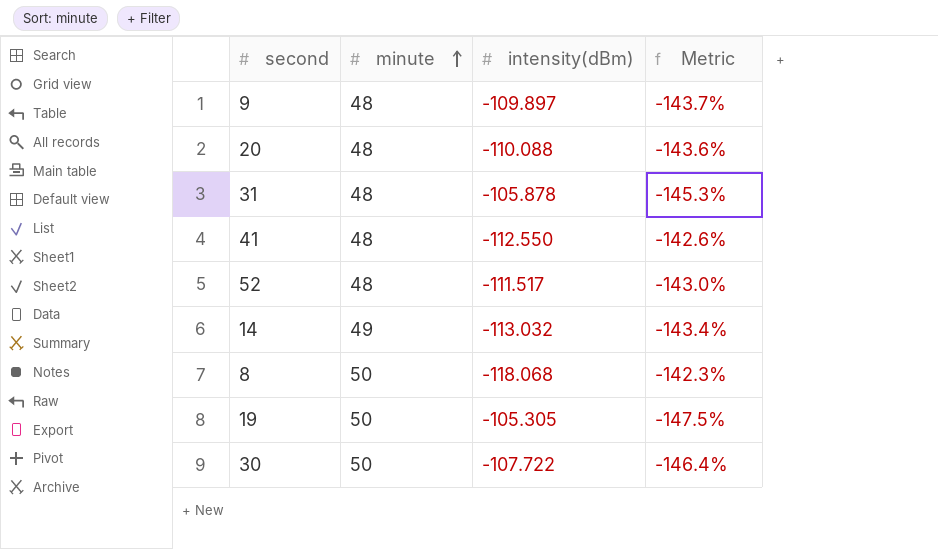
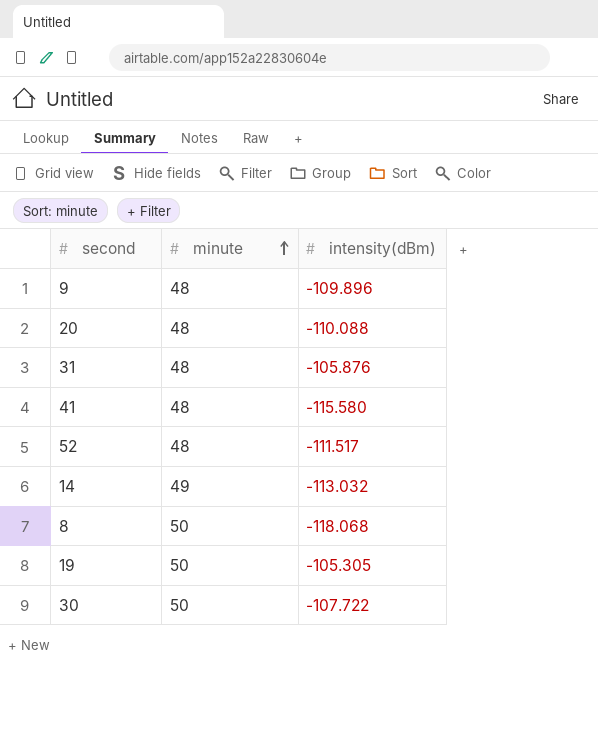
column Metric | formula: ([minute] - [intensity(dBm)]) / [intensity(dBm)] -> none
9 | intensity(dBm): -109.897 -> -109.896
31 | intensity(dBm): -105.878 -> -105.876
41 | intensity(dBm): -112.550 -> -115.580

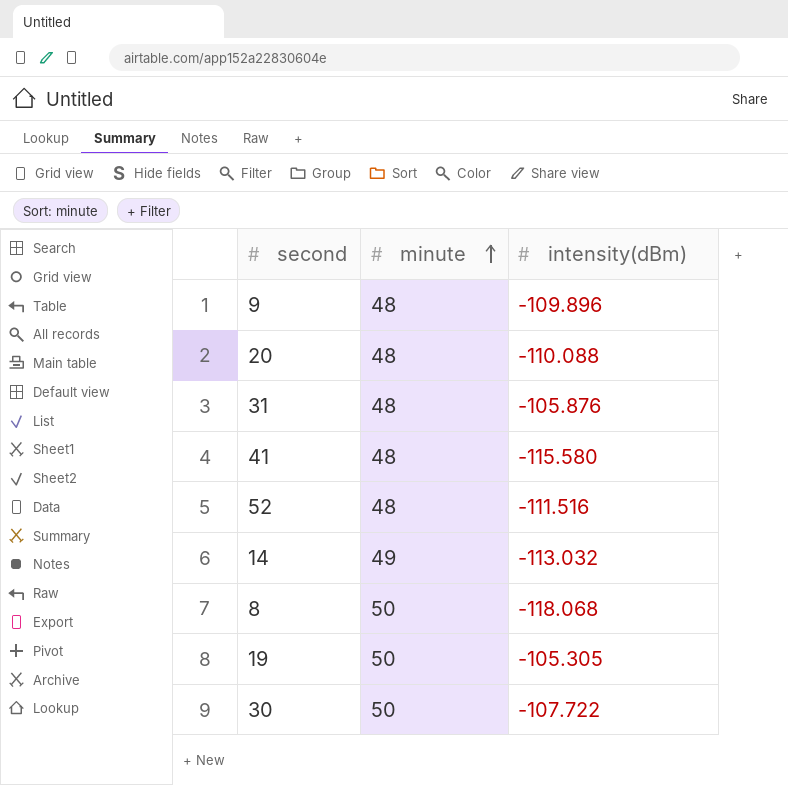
52 | intensity(dBm): -111.517 -> -111.516

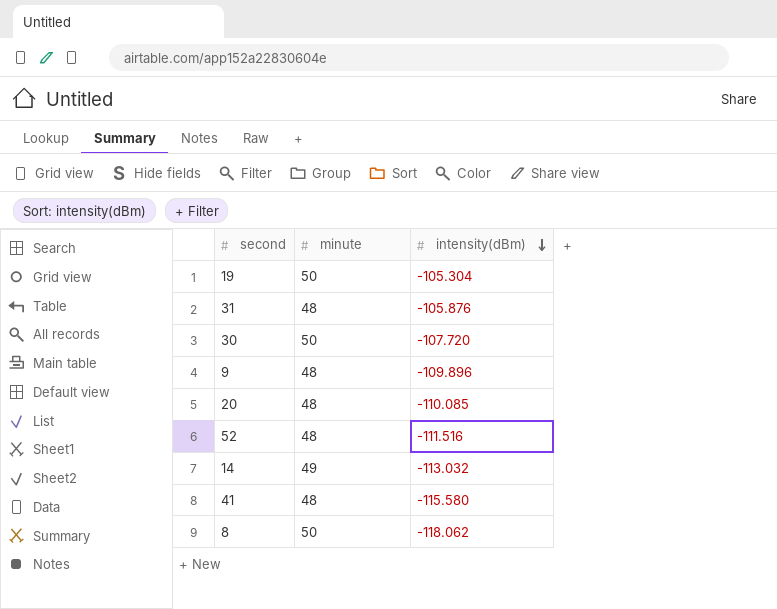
row order: minute ascending -> intensity(dBm) descending
19 | intensity(dBm): -105.305 -> -105.304
30 | intensity(dBm): -107.722 -> -107.720
20 | intensity(dBm): -110.088 -> -110.085
8 | intensity(dBm): -118.068 -> -118.062

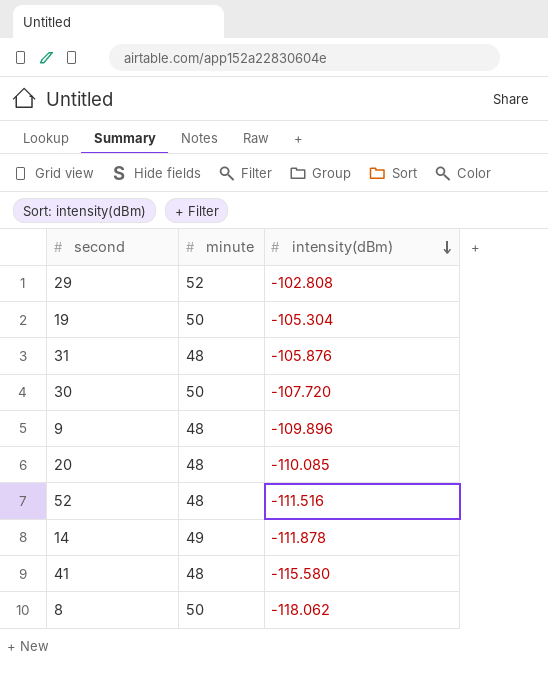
row 29: none -> 52 | -102.808
14 | intensity(dBm): -113.032 -> -111.878

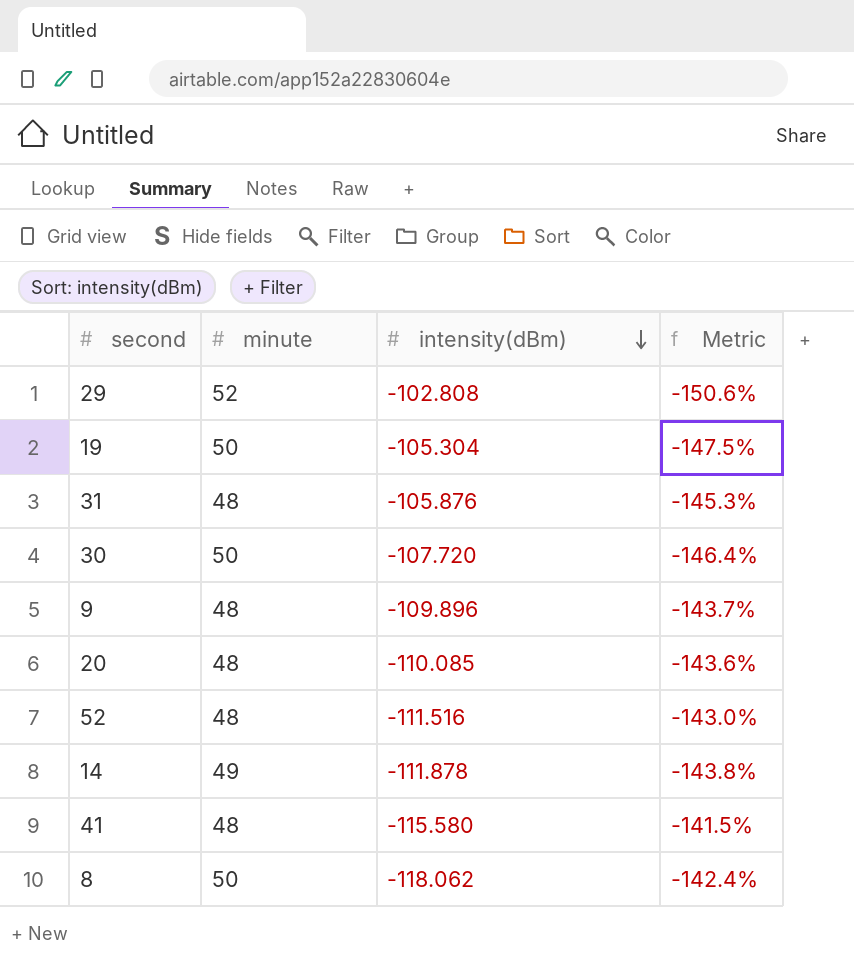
column Metric | formula: none -> ([minute] - [intensity(dBm)]) / [intensity(dBm)]

